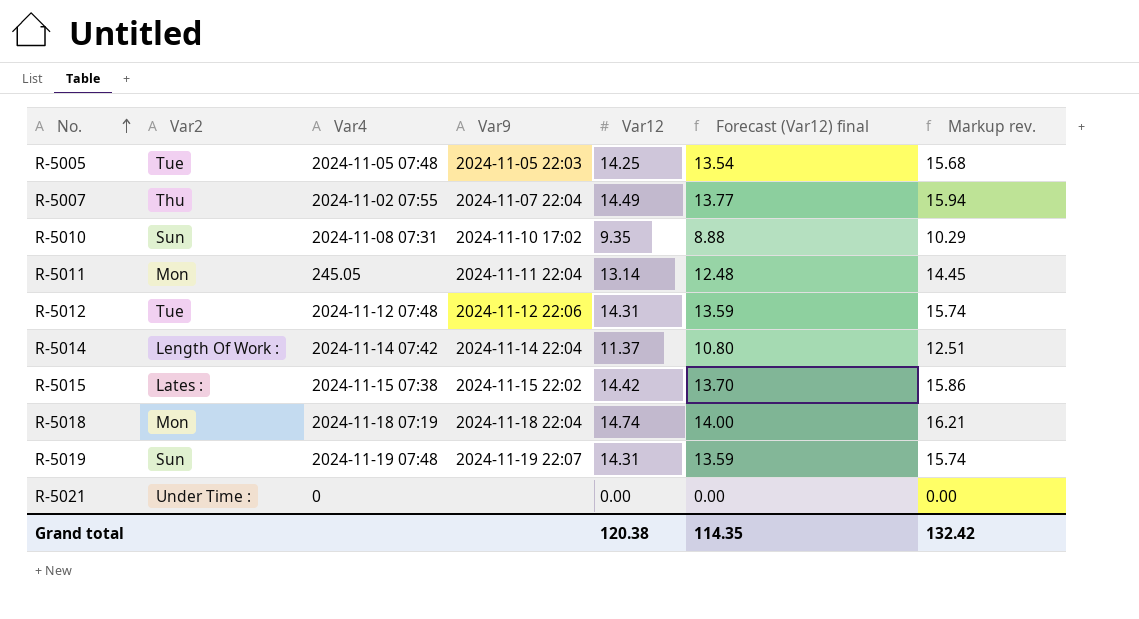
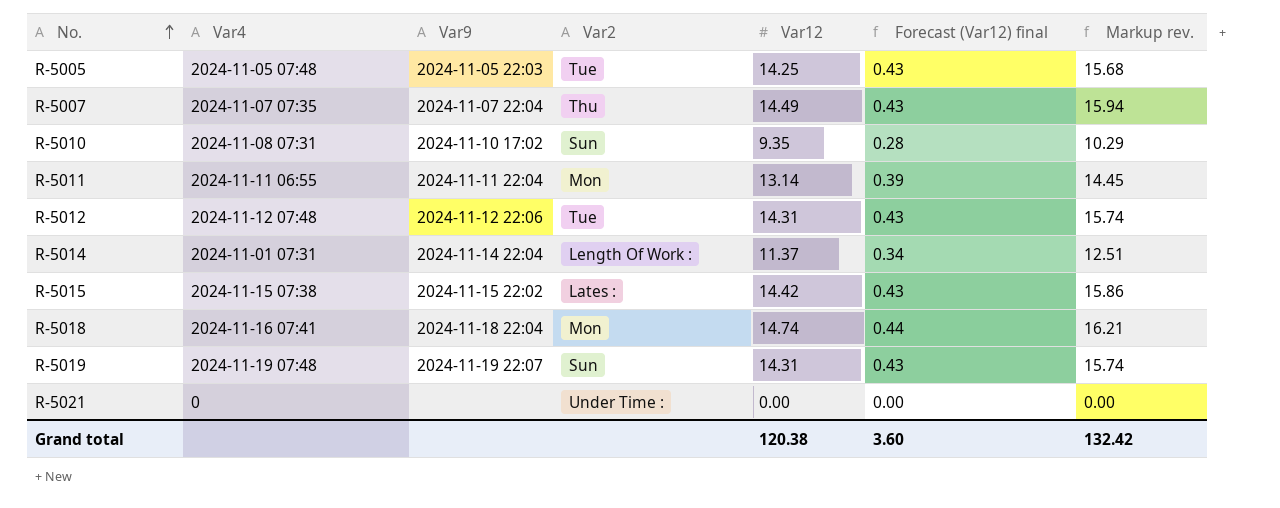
column Var2 | position: 2 -> 4
column Forecast (Var12) final | formula: [Var12] * 0.95 -> [Var12] * 0.03
R-5007 | Var4: 2024-11-02 07:55 -> 2024-11-07 07:35
R-5011 | Var4: 245.05 -> 2024-11-11 06:55
R-5014 | Var4: 2024-11-14 07:42 -> 2024-11-01 07:31
R-5018 | Var4: 2024-11-18 07:19 -> 2024-11-16 07:41
Grand total | Forecast (Var12) final: 114.35 -> 3.60

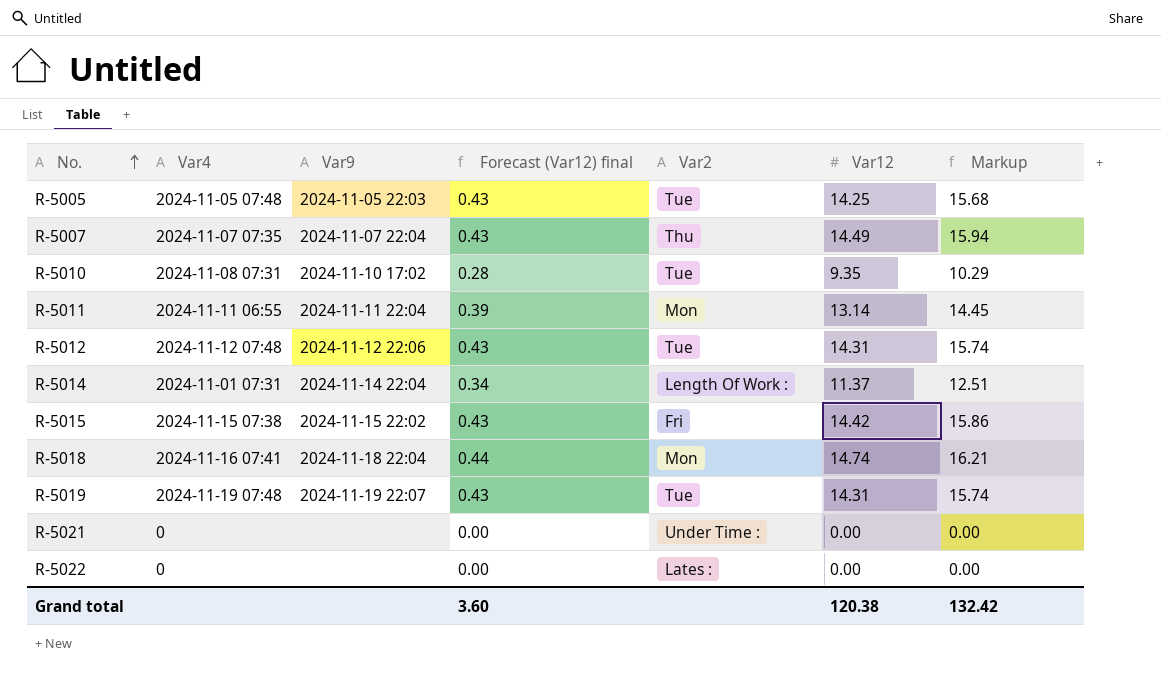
column Forecast (Var12) final | position: 6 -> 4
column name: Markup rev. -> Markup
R-5010 | Var2: Sun -> Tue
R-5015 | Var2: Lates : -> Fri
R-5019 | Var2: Sun -> Tue
row R-5022: none -> 0 | none | 0.00 | Lates : | 0.00 | 0.00

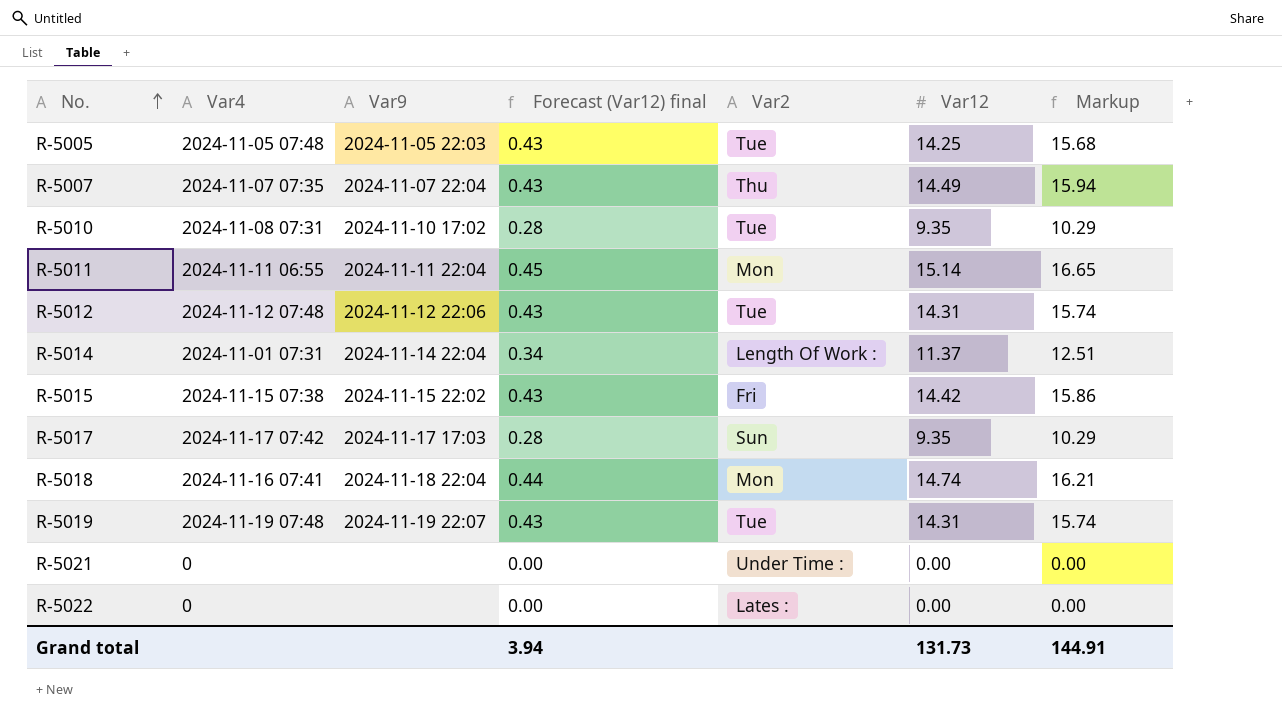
R-5011 | Forecast (Var12) final: 0.39 -> 0.45
R-5011 | Var12: 13.14 -> 15.14
R-5011 | Markup: 14.45 -> 16.65
row R-5017: none -> 2024-11-17 07:42 | 2024-11-17 17:03 | 0.28 | Sun | 9.35 | 10.29
Grand total | Forecast (Var12) final: 3.60 -> 3.94
Grand total | Var12: 120.38 -> 131.73
Grand total | Markup: 132.42 -> 144.91

